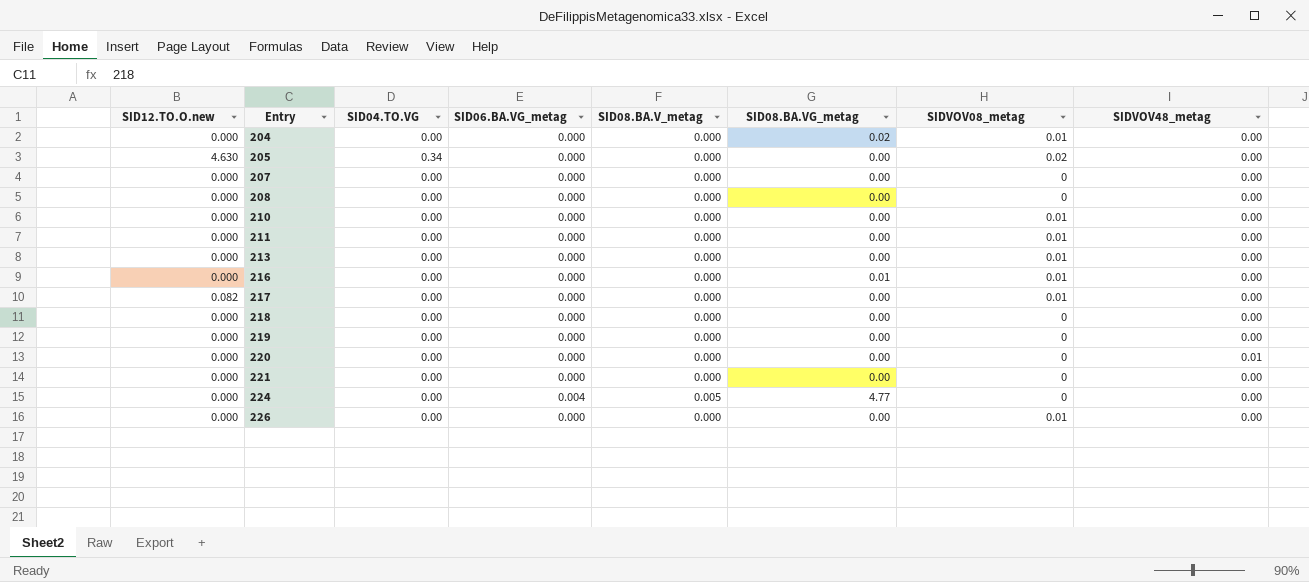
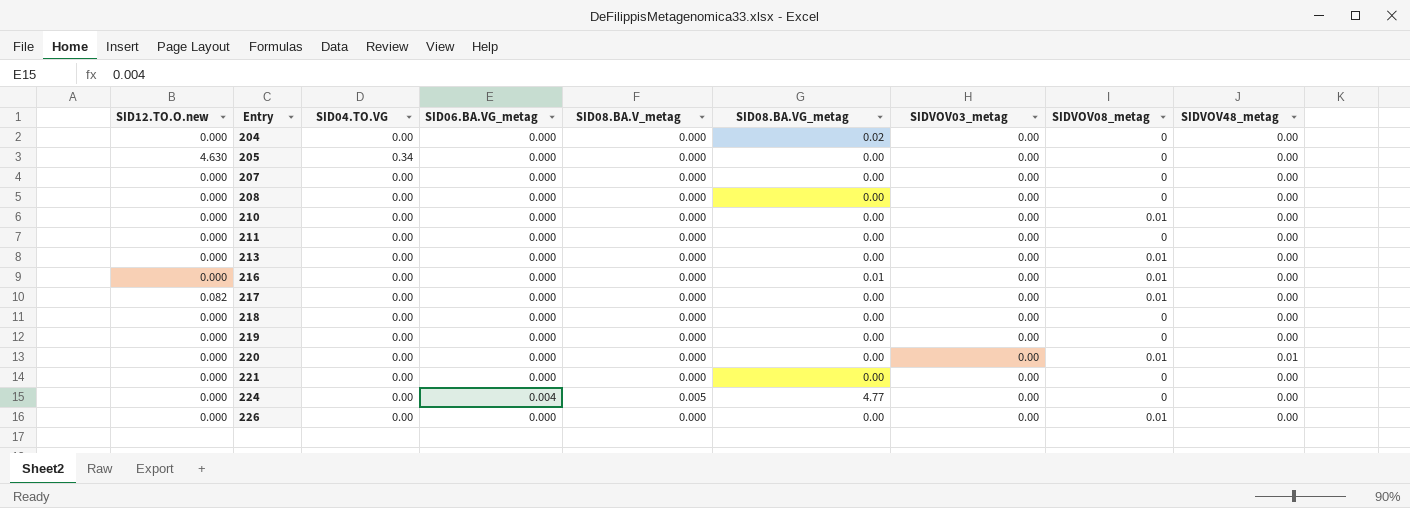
column SIDVOV03_metag | position: none -> 7
204 | SIDVOV08_metag: 0.01 -> 0
205 | SIDVOV08_metag: 0.02 -> 0
211 | SIDVOV08_metag: 0.01 -> 0
220 | SIDVOV08_metag: 0 -> 0.01

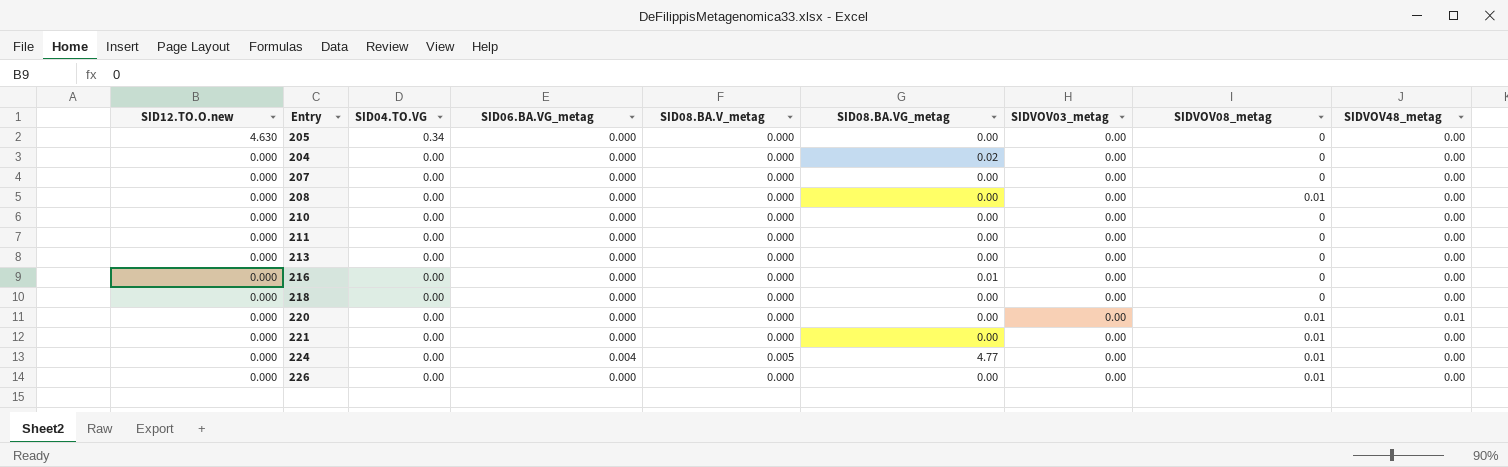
row order: Entry ascending -> SID12.TO.O.new descending
row 217: 0.082 | 0.00 | 0.000 | 0.000 | 0.00 | 0.00 | 0.01 | 0.00 -> none
row 219: 0.000 | 0.00 | 0.000 | 0.000 | 0.00 | 0.00 | 0 | 0.00 -> none
208 | SIDVOV08_metag: 0 -> 0.01
210 | SIDVOV08_metag: 0.01 -> 0
213 | SIDVOV08_metag: 0.01 -> 0
216 | SIDVOV08_metag: 0.01 -> 0
221 | SIDVOV08_metag: 0 -> 0.01
224 | SIDVOV08_metag: 0 -> 0.01

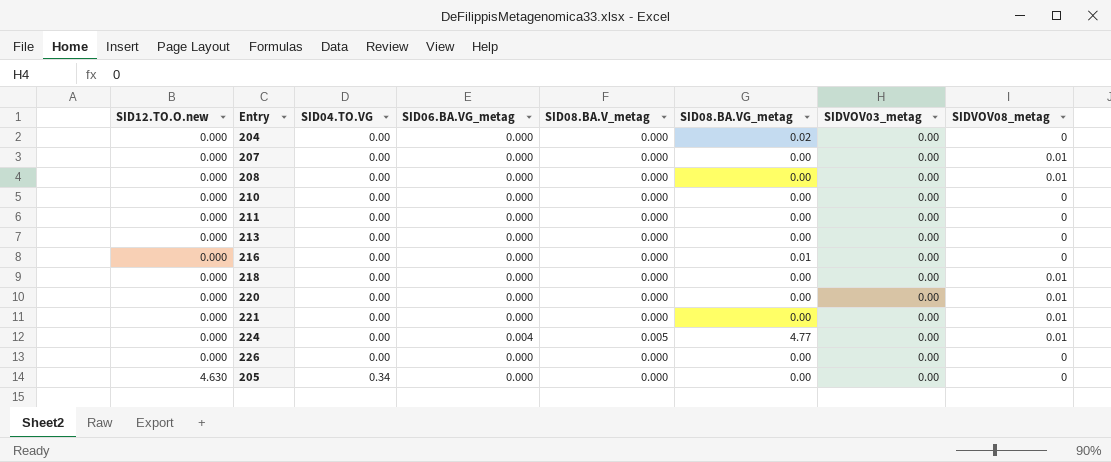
row order: SID12.TO.O.new descending -> SID12.TO.O.new ascending
column SIDVOV48_metag | position: 9 -> none
207 | SIDVOV08_metag: 0 -> 0.01
218 | SIDVOV08_metag: 0 -> 0.01
226 | SIDVOV08_metag: 0.01 -> 0

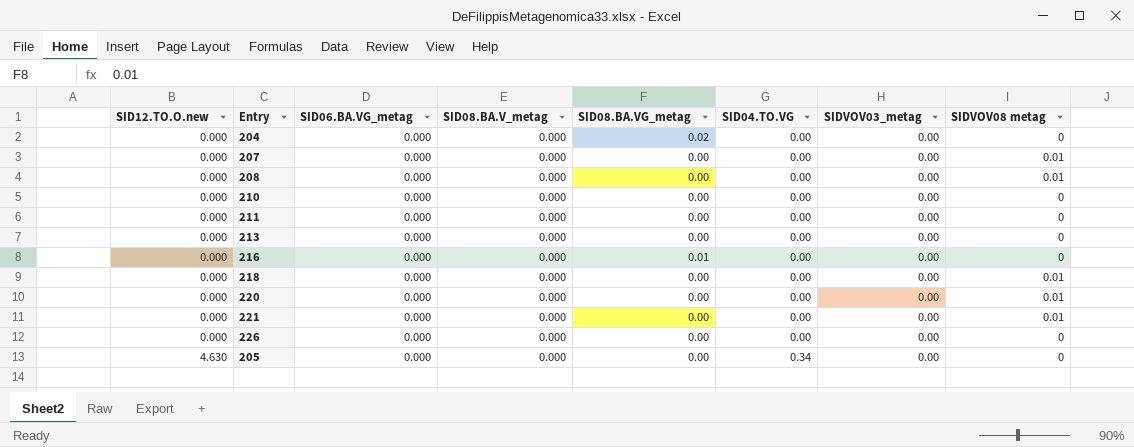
column SID04.TO.VG | position: 3 -> 6
column name: SIDVOV08_metag -> SIDVOV08 metag
row 224: 0.000 | 0.00 | 0.004 | 0.005 | 4.77 | 0.00 | 0.01 -> none

